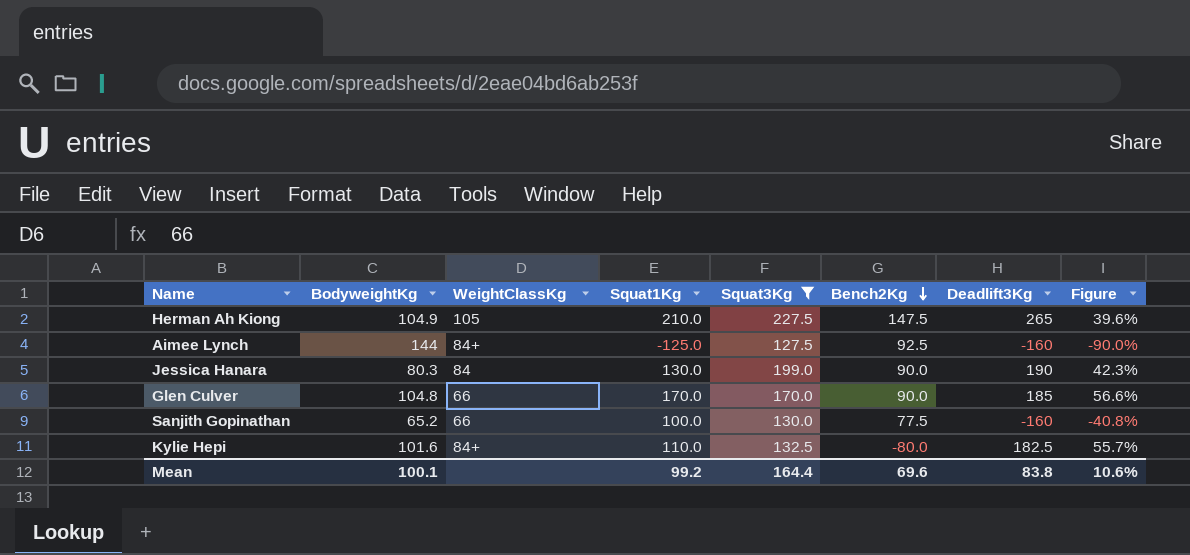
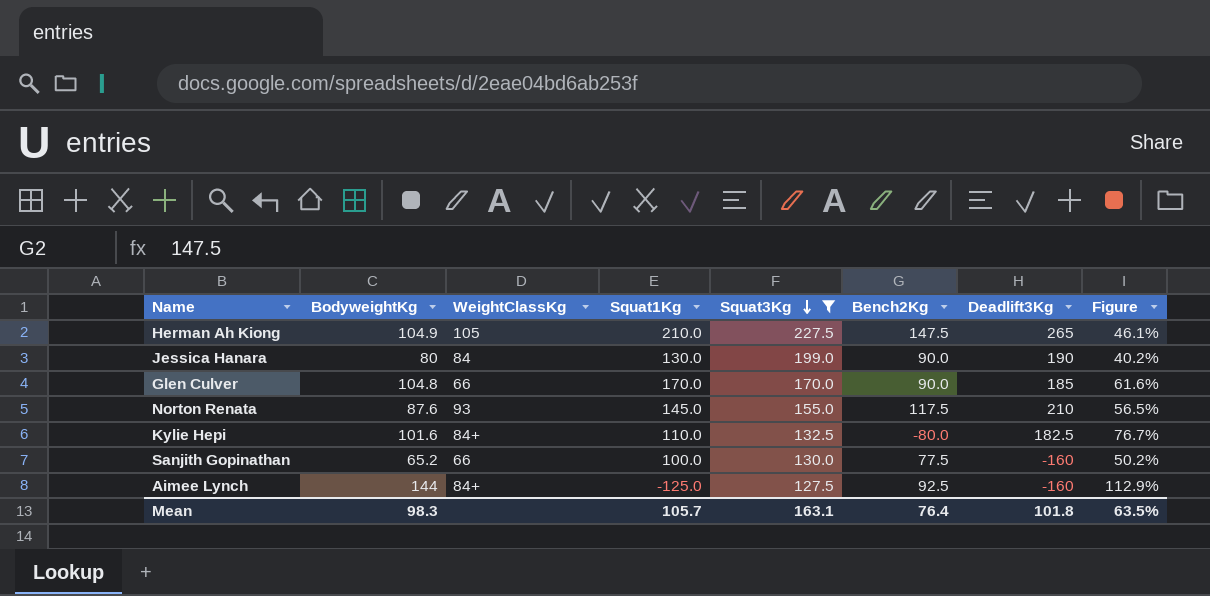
row order: Bench2Kg descending -> Squat3Kg descending
column Figure | formula: [BodyweightKg] / [Deadlift3Kg] -> [BodyweightKg] / [Squat3Kg]
Jessica Hanara | BodyweightKg: 80.3 -> 80
row Norton Renata: none -> 87.6 | 93 | 145.0 | 155.0 | 117.5 | 210 | 56.5%
Mean | BodyweightKg: 100.1 -> 98.3
Mean | Squat1Kg: 99.2 -> 105.7
Mean | Squat3Kg: 164.4 -> 163.1
Mean | Bench2Kg: 69.6 -> 76.4
Mean | Deadlift3Kg: 83.8 -> 101.8
Mean | Figure: 10.6% -> 63.5%

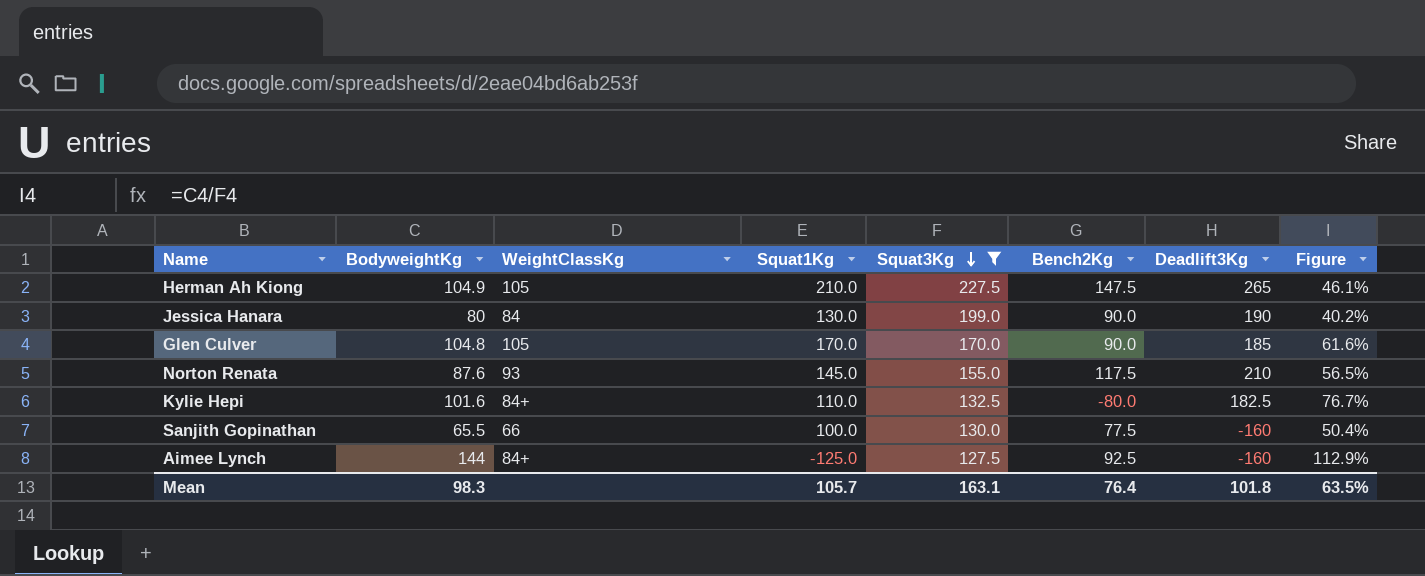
Glen Culver | WeightClassKg: 66 -> 105
Sanjith Gopinathan | BodyweightKg: 65.2 -> 65.5
Sanjith Gopinathan | Figure: 50.2% -> 50.4%

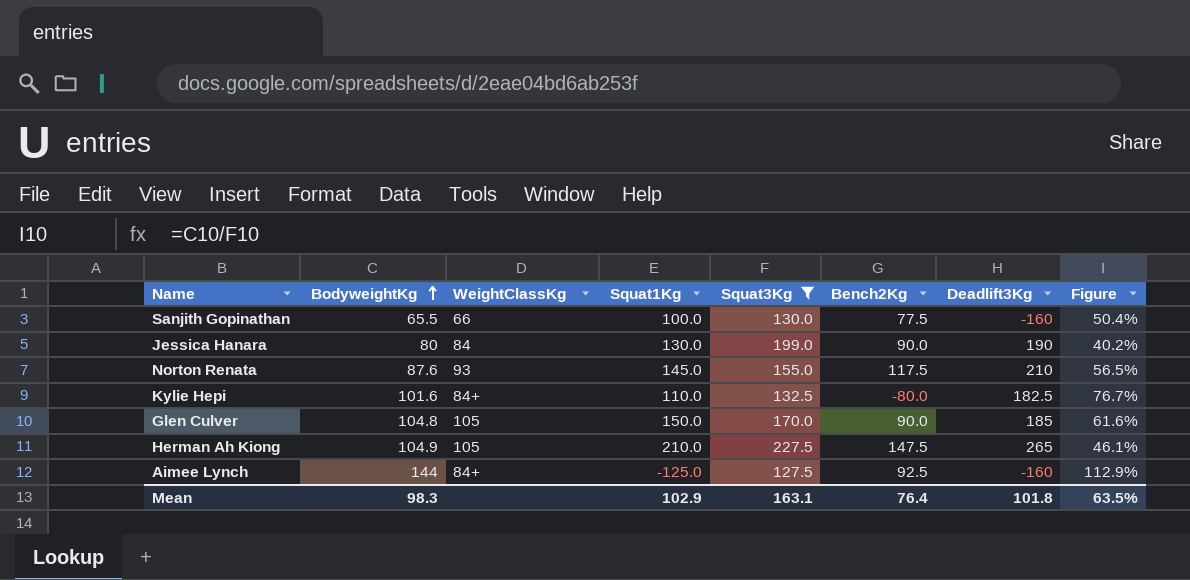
row order: Squat3Kg descending -> BodyweightKg ascending
Glen Culver | Squat1Kg: 170.0 -> 150.0
Mean | Squat1Kg: 105.7 -> 102.9

